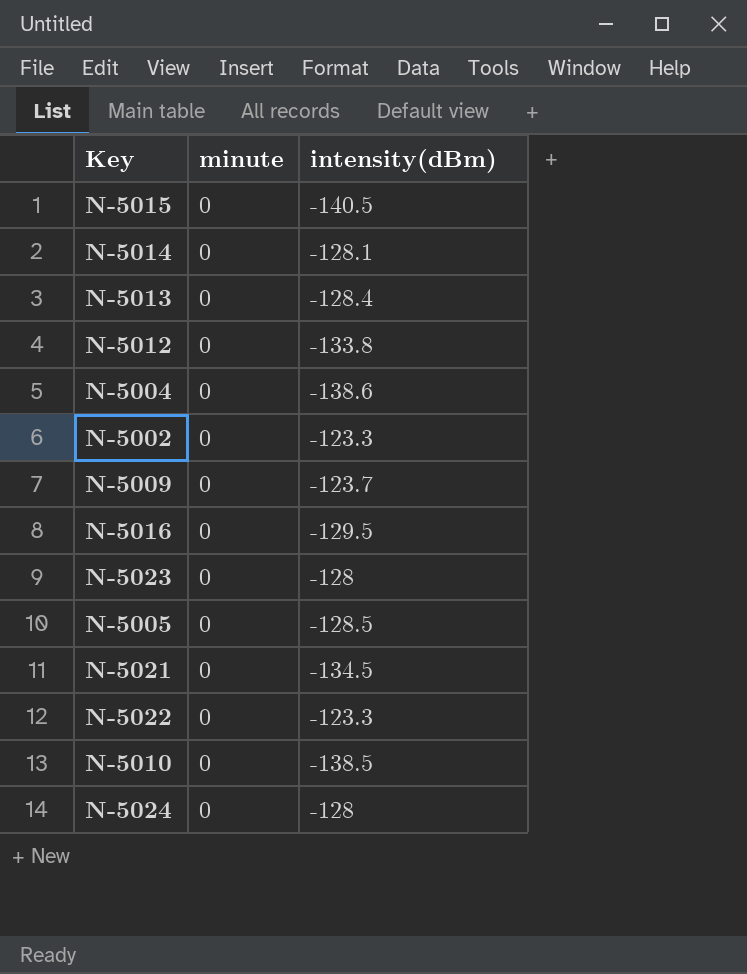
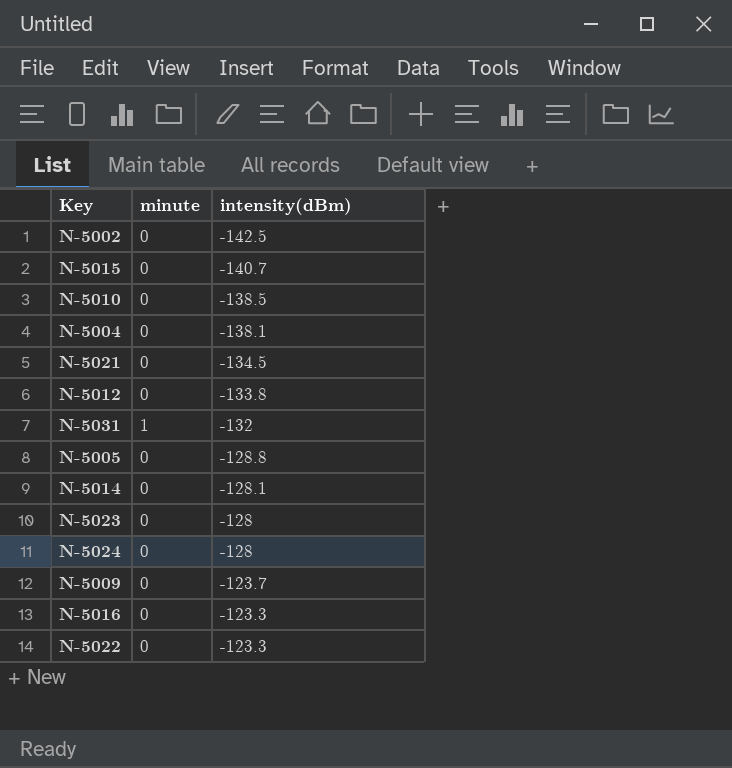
row order: none -> intensity(dBm) ascending
row N-5013: 0 | -128.4 -> none
N-5002 | intensity(dBm): -123.3 -> -142.5
N-5015 | intensity(dBm): -140.5 -> -140.7
N-5004 | intensity(dBm): -138.6 -> -138.1
row N-5031: none -> 1 | -132
N-5005 | intensity(dBm): -128.5 -> -128.8
N-5016 | intensity(dBm): -129.5 -> -123.3

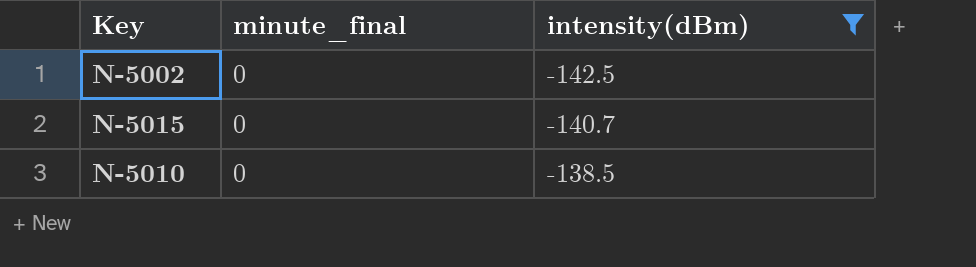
filter: none -> intensity(dBm) <= -138.5
column name: minute -> minute_final

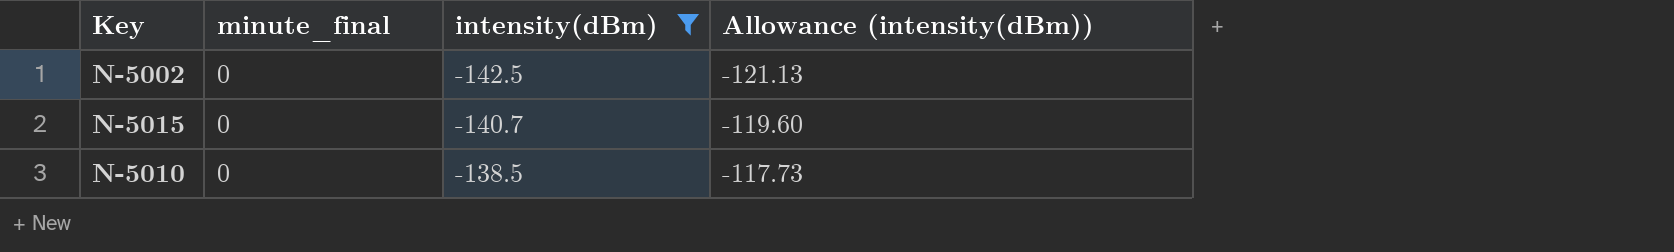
column Allowance (intensity(dBm)) | formula: none -> [intensity(dBm)] * 0.85

